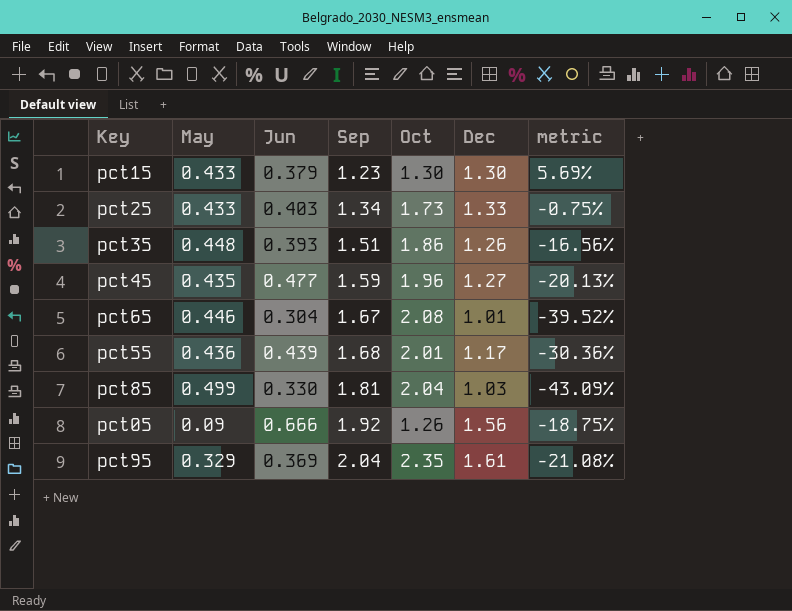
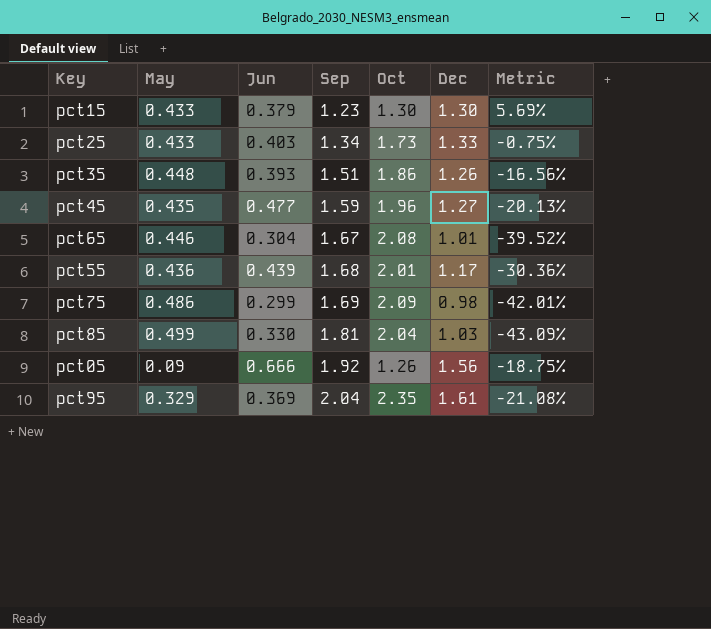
column name: metric -> Metric
row pct75: none -> 0.486 | 0.299 | 1.69 | 2.09 | 0.98 | -42.01%

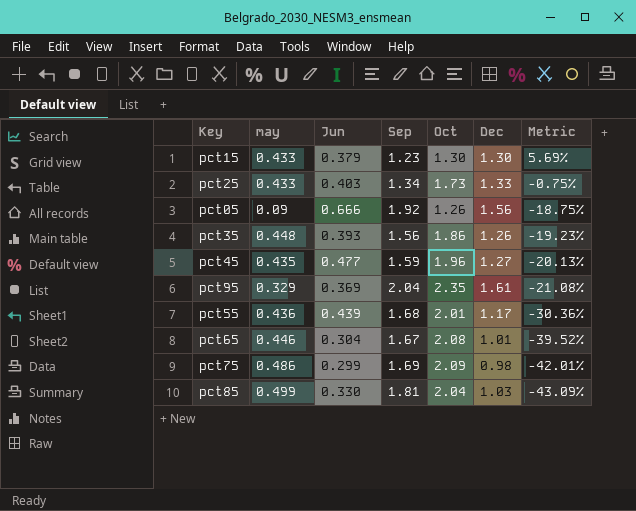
row order: Sep ascending -> Metric descending
column name: May -> may
pct35 | Sep: 1.51 -> 1.56
pct35 | Metric: -16.56% -> -19.23%

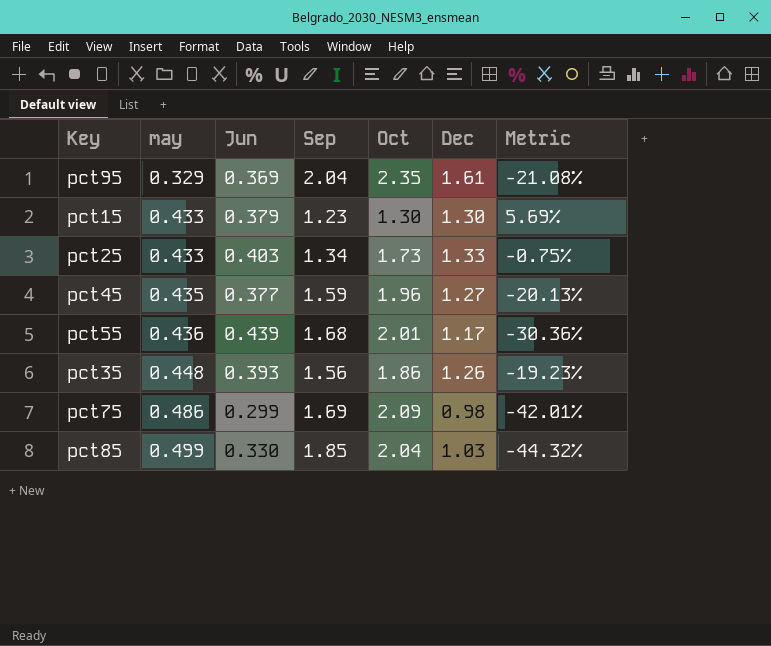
row order: Metric descending -> may ascending
row pct05: 0.09 | 0.666 | 1.92 | 1.26 | 1.56 | -18.75% -> none
row pct65: 0.446 | 0.304 | 1.67 | 2.08 | 1.01 | -39.52% -> none
pct45 | Jun: 0.477 -> 0.377
pct85 | Sep: 1.81 -> 1.85
pct85 | Metric: -43.09% -> -44.32%

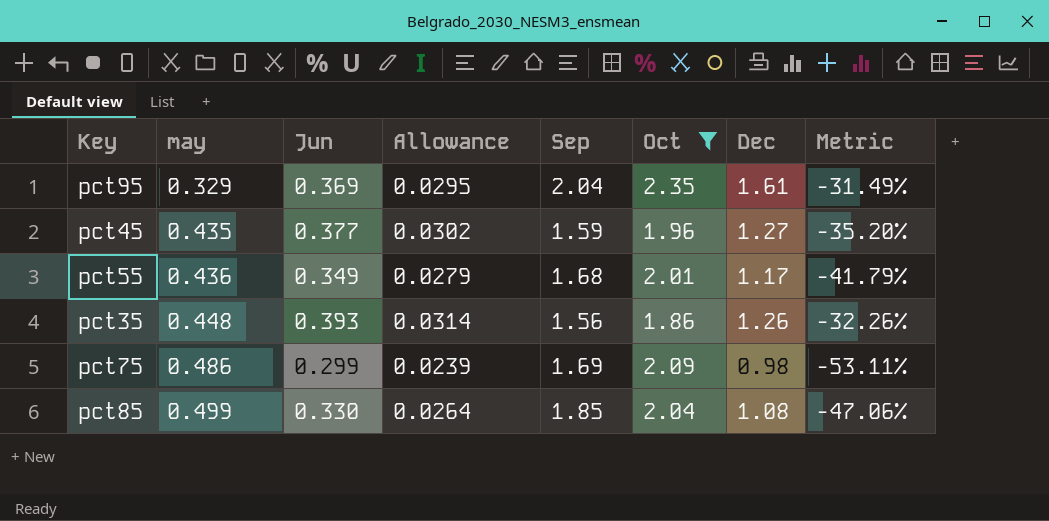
filter: none -> Oct >= 1.86
column Allowance | formula: none -> [Jun] * 0.08
column Metric | formula: ([Dec] - [Sep]) / [Sep] -> ([Dec] - [Oct]) / [Oct]
pct55 | Jun: 0.439 -> 0.349
pct85 | Dec: 1.03 -> 1.08

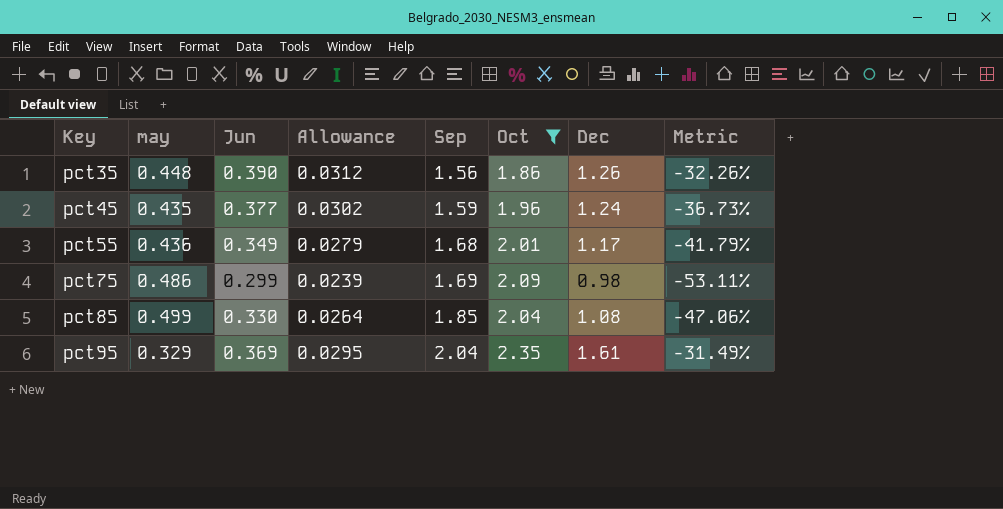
row order: may ascending -> Key ascending
pct35 | Jun: 0.393 -> 0.390
pct35 | Allowance: 0.0314 -> 0.0312
pct45 | Dec: 1.27 -> 1.24
pct45 | Metric: -35.20% -> -36.73%

